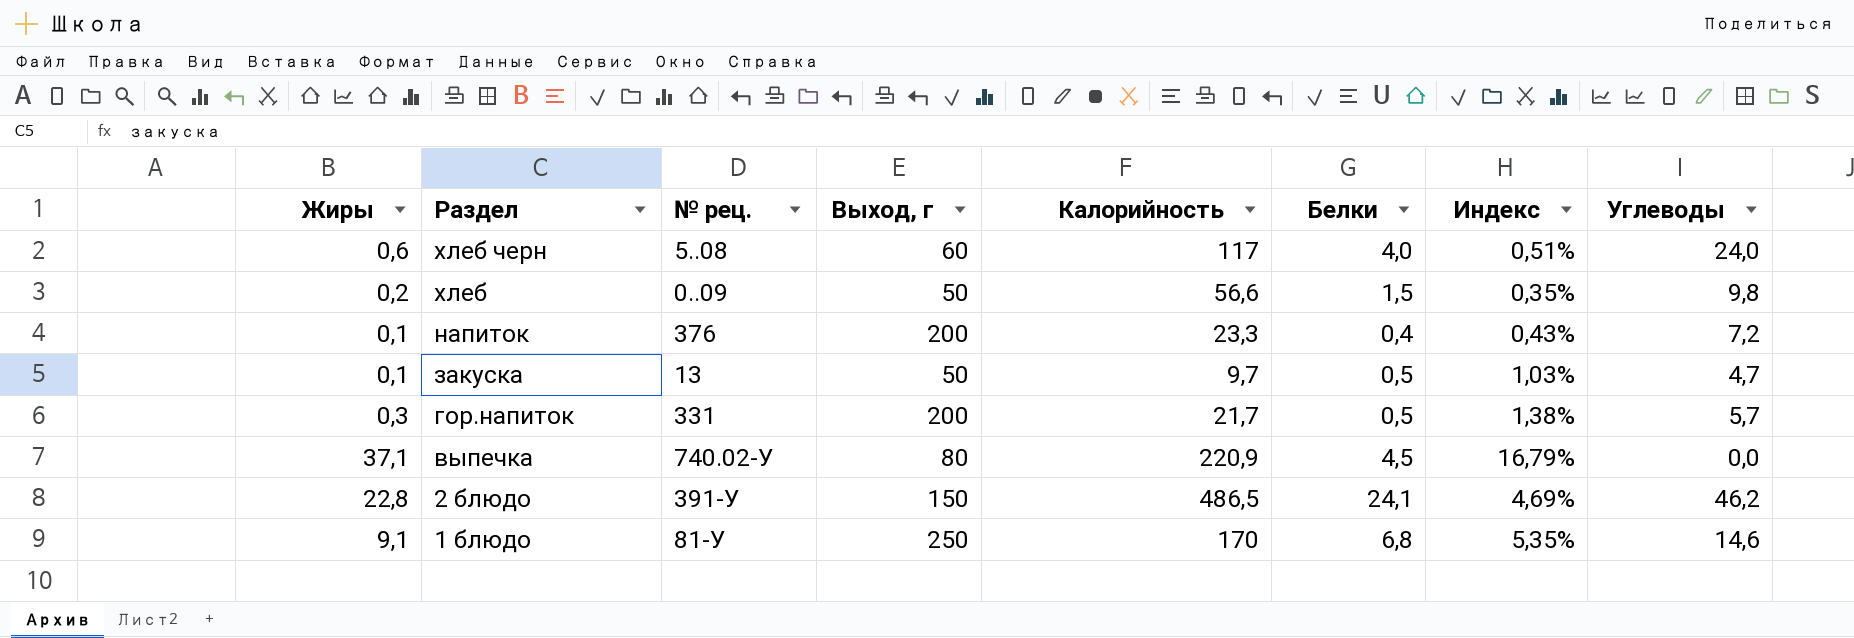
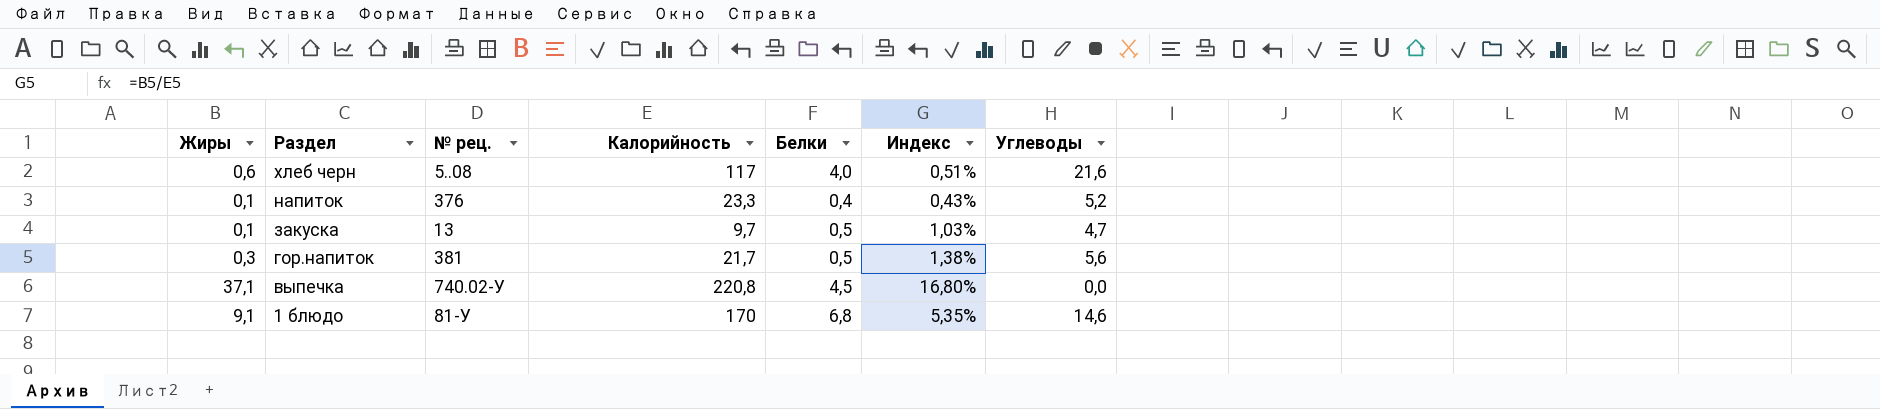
column Выход, г | position: 4 -> none
row хлеб: 0,2 | 0..09 | 50 | 56,6 | 1,5 | 0,35% | 9,8 -> none
row 2 блюдо: 22,8 | 391-У | 150 | 486,5 | 24,1 | 4,69% | 46,2 -> none
хлеб черн | Углеводы: 24,0 -> 21,6
напиток | Углеводы: 7,2 -> 5,2
гор.напиток | № рец.: 331 -> 381
гор.напиток | Углеводы: 5,7 -> 5,6
выпечка | Калорийность: 220,9 -> 220,8
выпечка | Индекс: 16,79% -> 16,80%

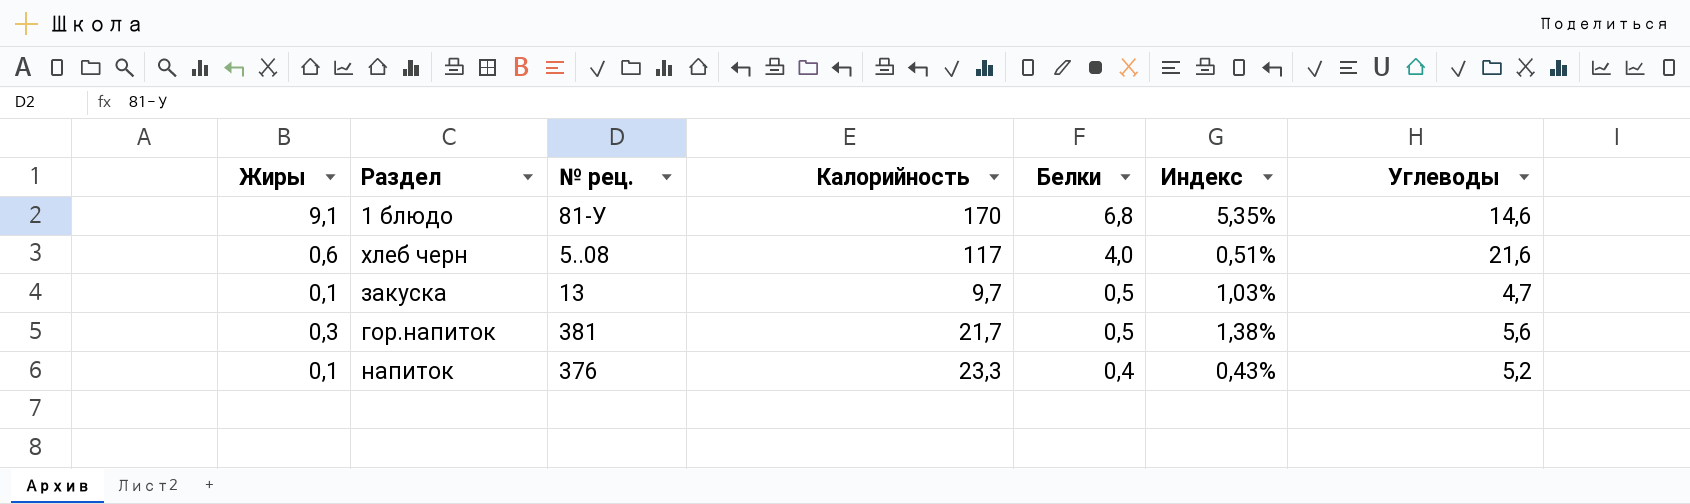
row order: Раздел descending -> Белки descending
row выпечка: 37,1 | 740.02-У | 220,8 | 4,5 | 16,80% | 0,0 -> none

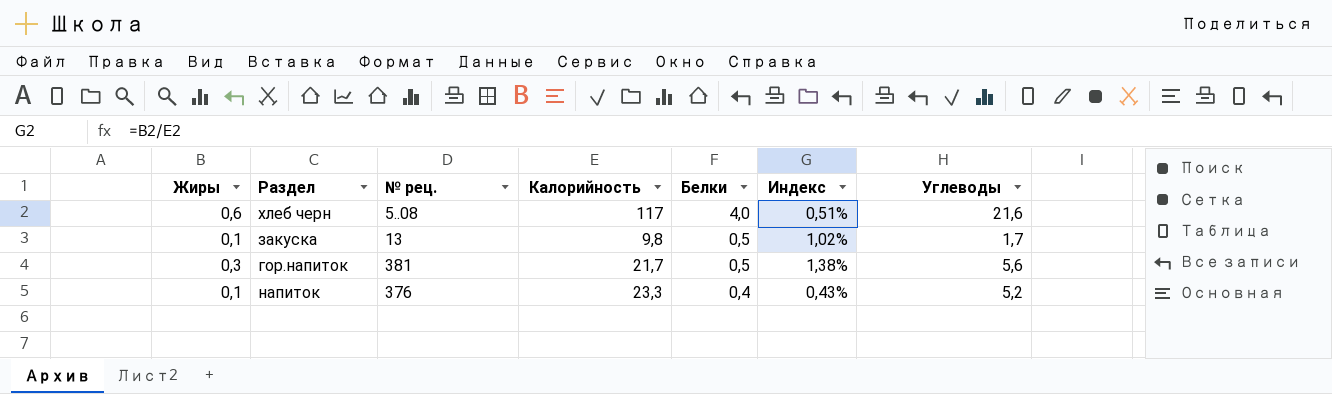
row 1 блюдо: 9,1 | 81-У | 170 | 6,8 | 5,35% | 14,6 -> none
закуска | Калорийность: 9,7 -> 9,8
закуска | Индекс: 1,03% -> 1,02%
закуска | Углеводы: 4,7 -> 1,7

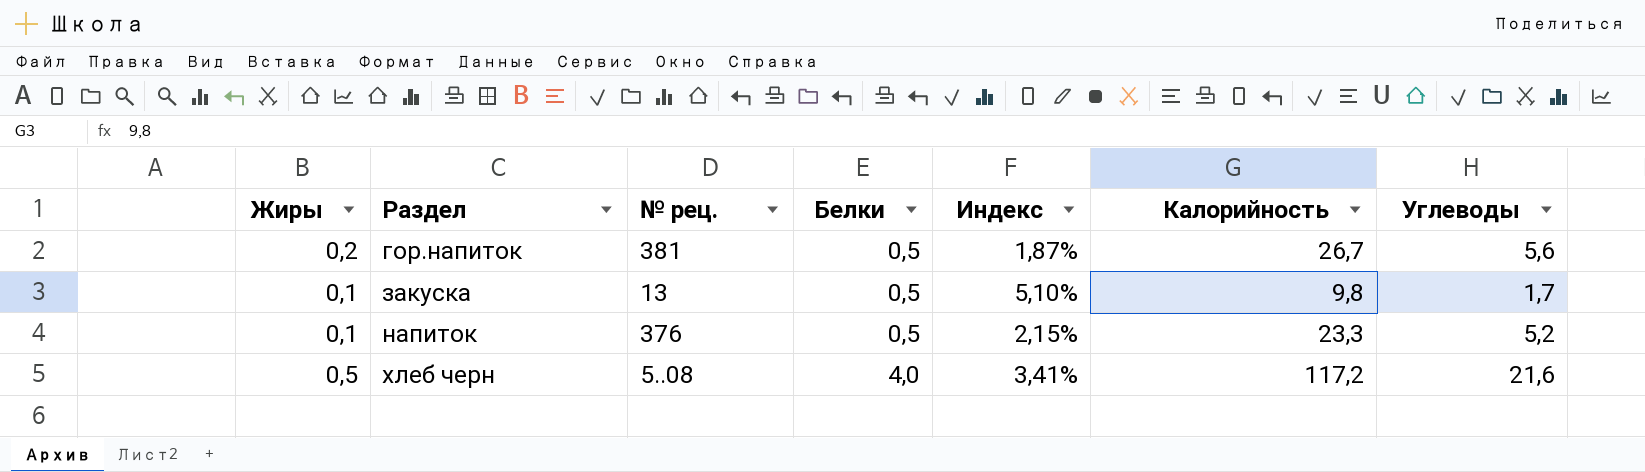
row order: Белки descending -> Раздел ascending
column Индекс | formula: [Жиры] / [Калорийность] -> [Белки] / [Калорийность]
column Калорийность | position: 4 -> 6
гор.напиток | Жиры: 0,3 -> 0,2
гор.напиток | Калорийность: 21,7 -> 26,7
напиток | Белки: 0,4 -> 0,5
хлеб черн | Жиры: 0,6 -> 0,5
хлеб черн | Калорийность: 117 -> 117,2

